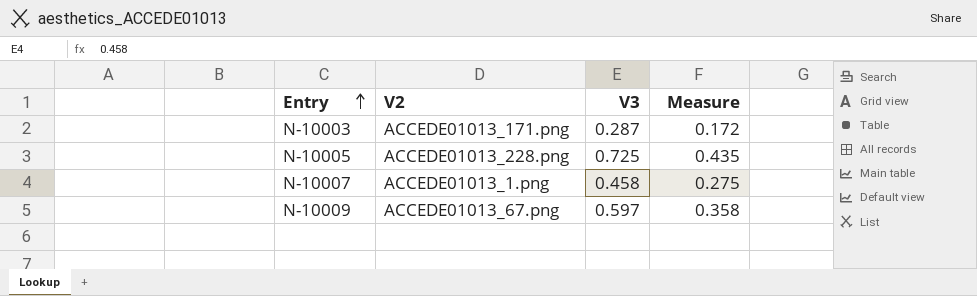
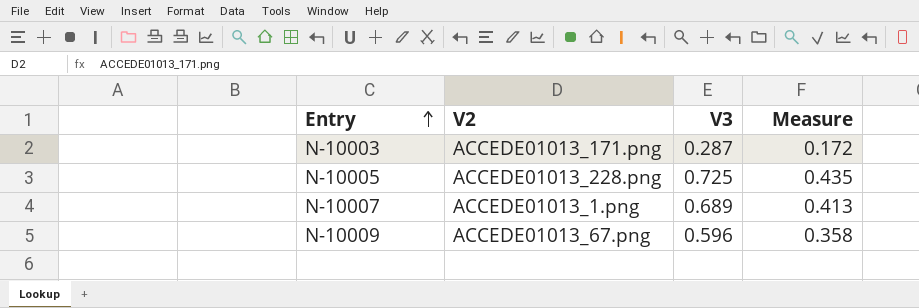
N-10007 | V3: 0.458 -> 0.689
N-10007 | Measure: 0.275 -> 0.413
N-10009 | V3: 0.597 -> 0.596

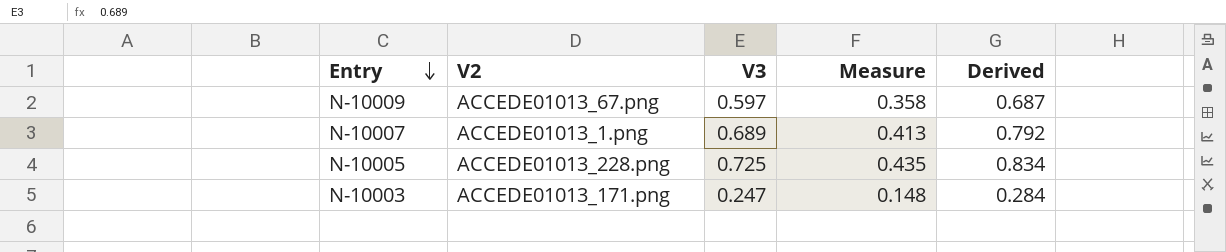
row order: Entry ascending -> Entry descending
column Derived | formula: none -> [V3] * 1.15
N-10009 | V3: 0.596 -> 0.597
N-10003 | V3: 0.287 -> 0.247
N-10003 | Measure: 0.172 -> 0.148

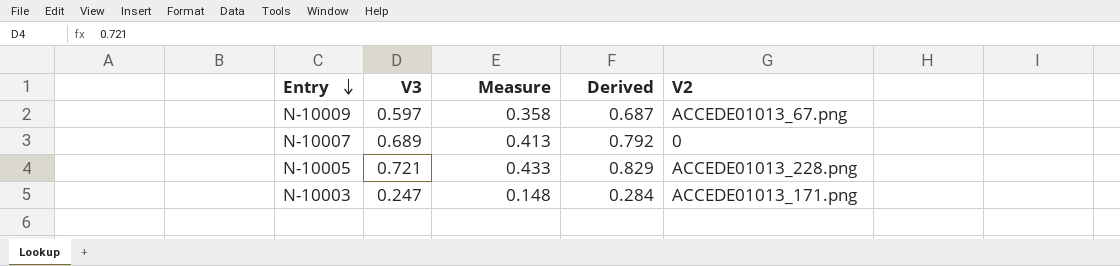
column V2 | position: 2 -> 5
N-10007 | V2: ACCEDE01013_1.png -> 0
N-10005 | V3: 0.725 -> 0.721
N-10005 | Measure: 0.435 -> 0.433
N-10005 | Derived: 0.834 -> 0.829

